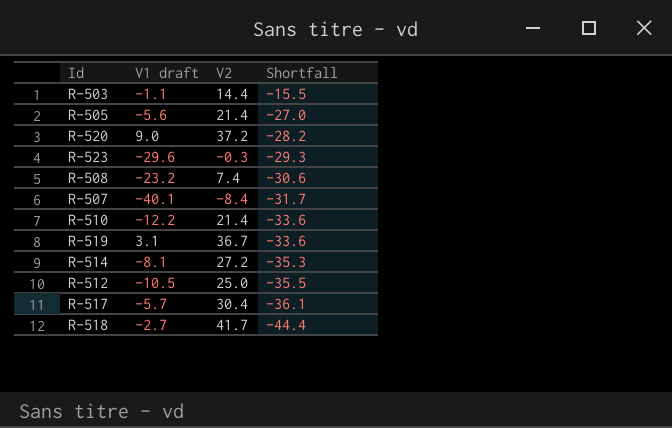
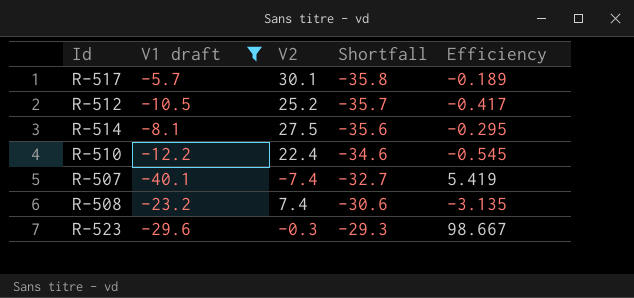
filter: none -> V1 draft <= -5.7
row order: Shortfall descending -> Shortfall ascending
column Efficiency | formula: none -> [V1 draft] / [V2]
R-517 | V2: 30.4 -> 30.1
R-517 | Shortfall: -36.1 -> -35.8
R-512 | V2: 25.0 -> 25.2
R-512 | Shortfall: -35.5 -> -35.7
R-514 | V2: 27.2 -> 27.5
R-514 | Shortfall: -35.3 -> -35.6
R-510 | V2: 21.4 -> 22.4
R-510 | Shortfall: -33.6 -> -34.6
R-507 | V2: -8.4 -> -7.4
R-507 | Shortfall: -31.7 -> -32.7

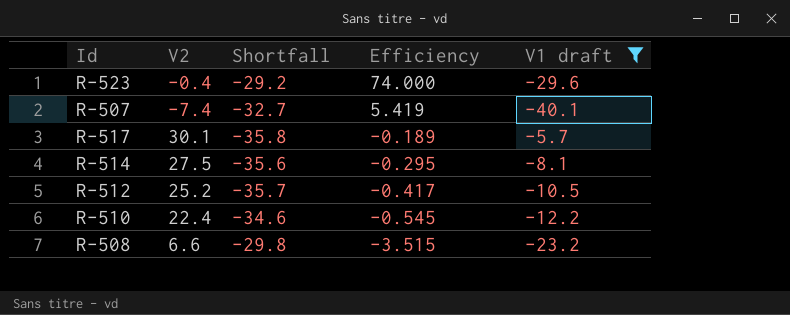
row order: Shortfall ascending -> Efficiency descending
column V1 draft | position: 2 -> 5
R-523 | V2: -0.3 -> -0.4
R-523 | Shortfall: -29.3 -> -29.2
R-523 | Efficiency: 98.667 -> 74.000
R-508 | V2: 7.4 -> 6.6
R-508 | Shortfall: -30.6 -> -29.8
R-508 | Efficiency: -3.135 -> -3.515

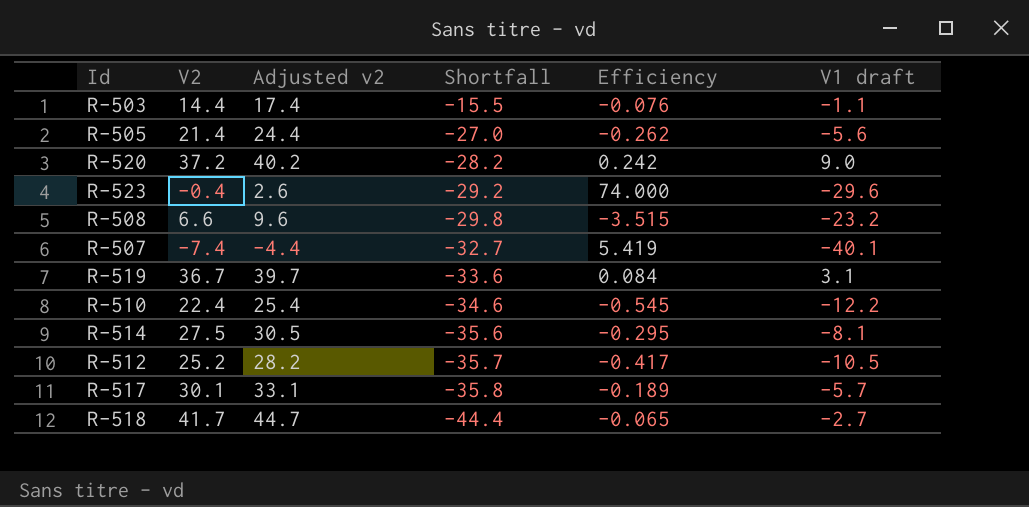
filter: V1 draft <= -5.7 -> none
row order: Efficiency descending -> Shortfall descending
column Adjusted v2 | formula: none -> [V2] + 3

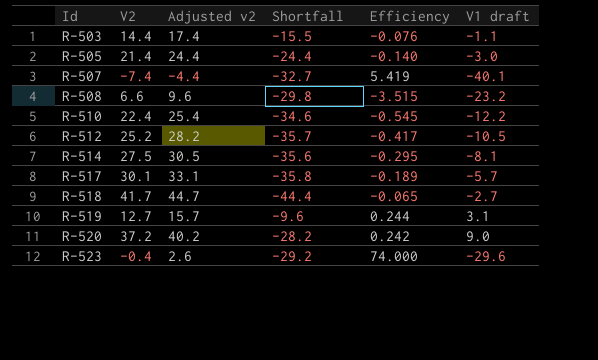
row order: Shortfall descending -> Id ascending
R-505 | Shortfall: -27.0 -> -24.4
R-505 | Efficiency: -0.262 -> -0.140
R-505 | V1 draft: -5.6 -> -3.0
R-519 | V2: 36.7 -> 12.7
R-519 | Adjusted v2: 39.7 -> 15.7
R-519 | Shortfall: -33.6 -> -9.6
R-519 | Efficiency: 0.084 -> 0.244

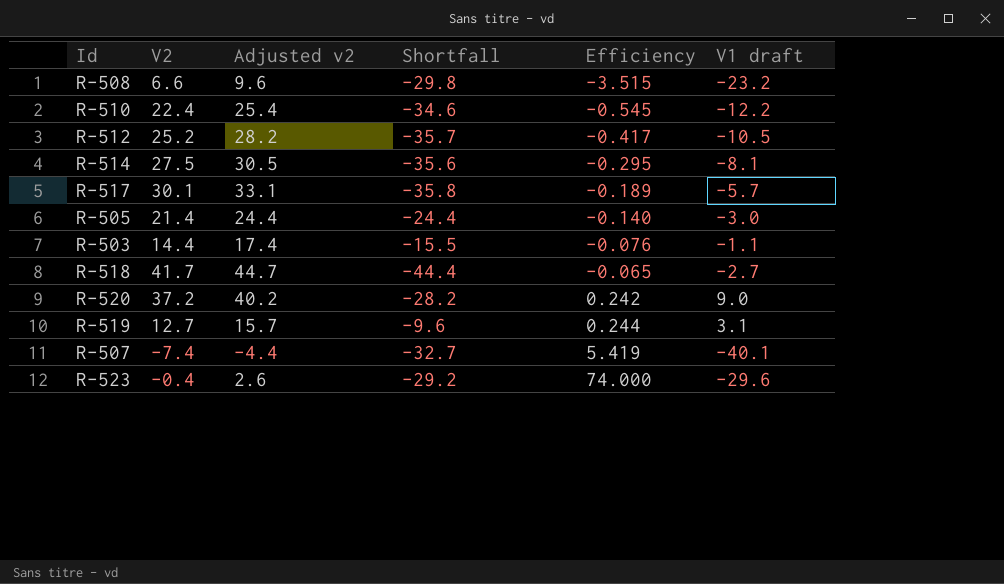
row order: Id ascending -> Efficiency ascending

